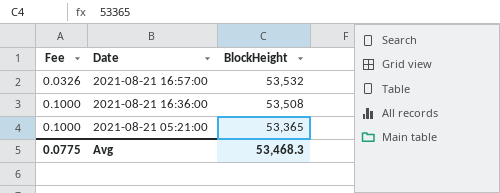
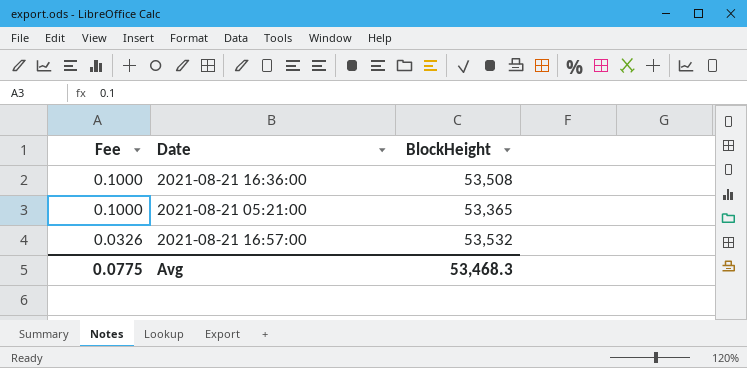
row order: Fee ascending -> Fee descending

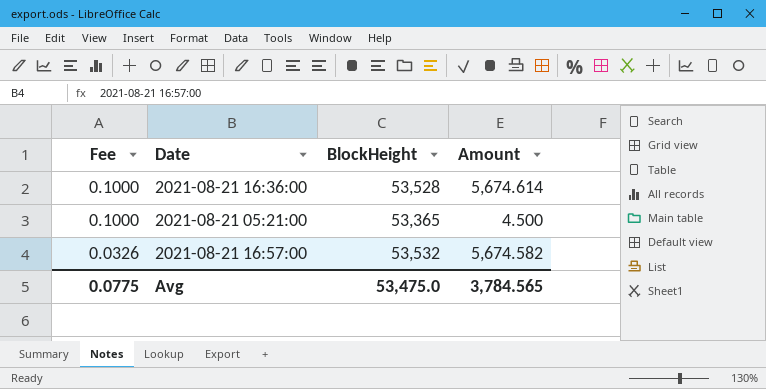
column Amount | position: none -> 4
2021-08-21 16:36:00 | BlockHeight: 53,508 -> 53,528
Avg | BlockHeight: 53,468.3 -> 53,475.0

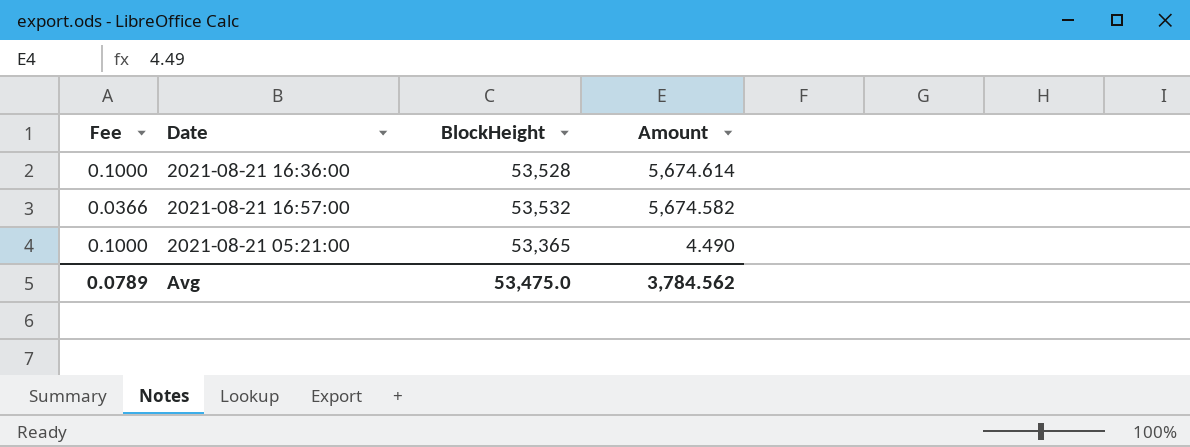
row order: Fee descending -> Amount descending
2021-08-21 16:57:00 | Fee: 0.0326 -> 0.0366
2021-08-21 05:21:00 | Amount: 4.500 -> 4.490
Avg | Fee: 0.0775 -> 0.0789
Avg | Amount: 3,784.565 -> 3,784.562

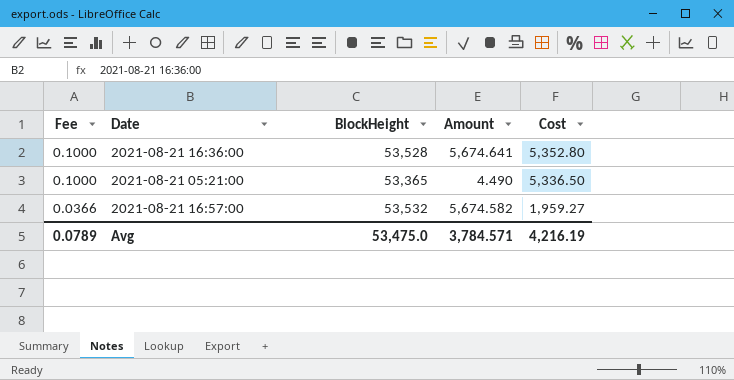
row order: Amount descending -> Fee descending
column Cost | formula: none -> [Fee] * [BlockHeight]
2021-08-21 16:36:00 | Amount: 5,674.614 -> 5,674.641
Avg | Amount: 3,784.562 -> 3,784.571

